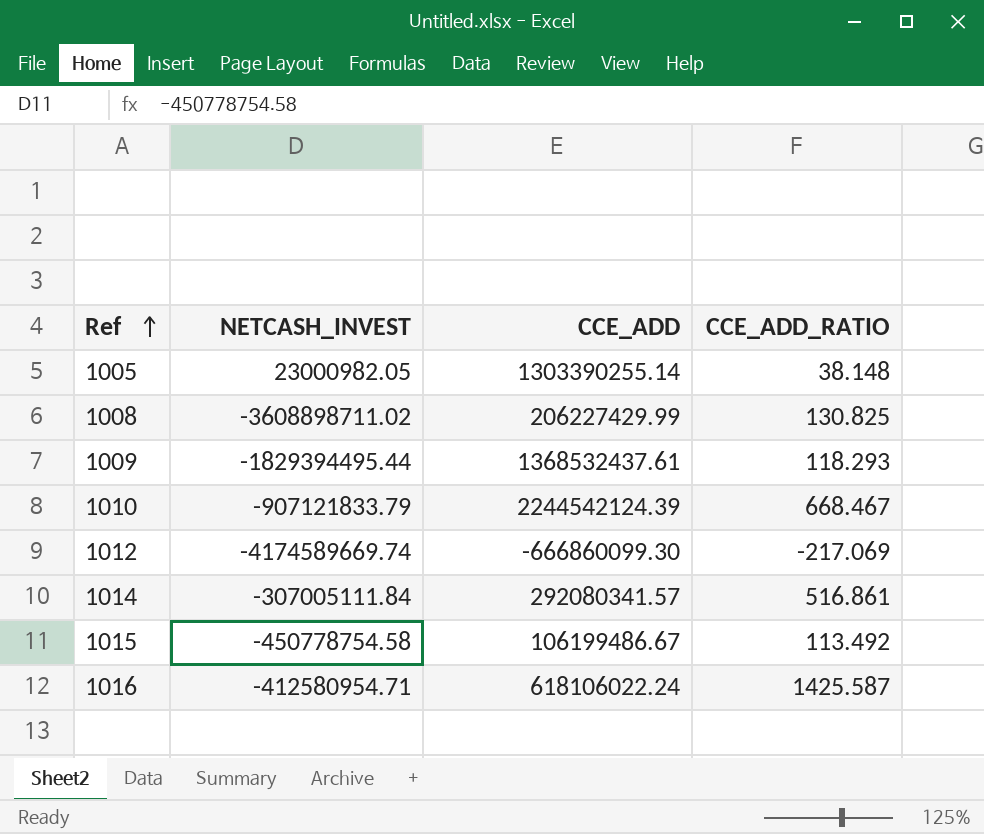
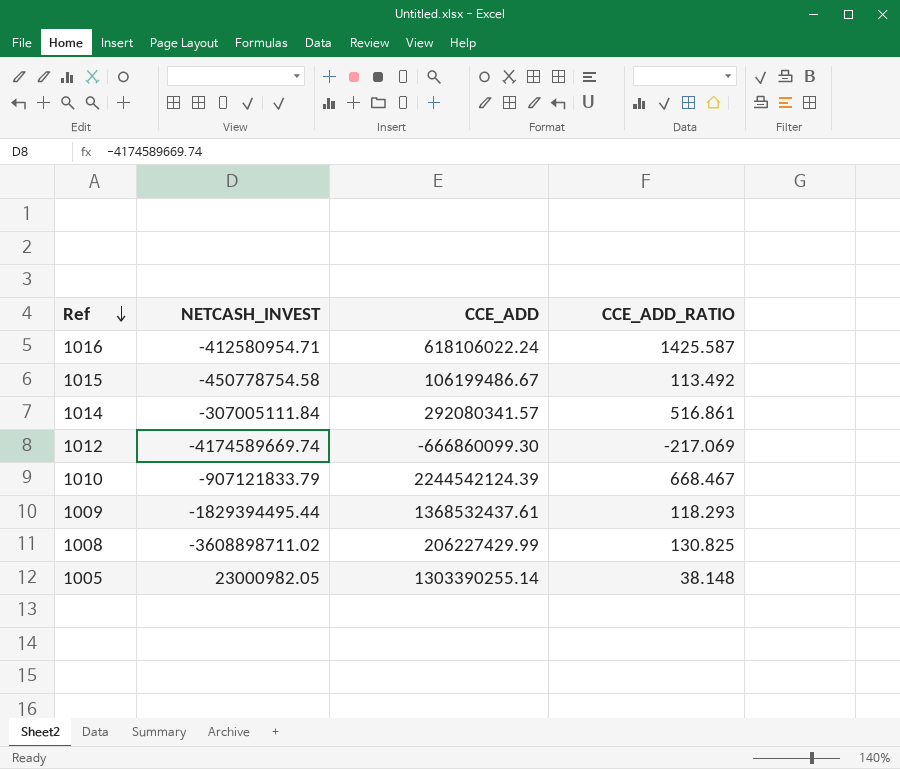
row order: Ref ascending -> Ref descending

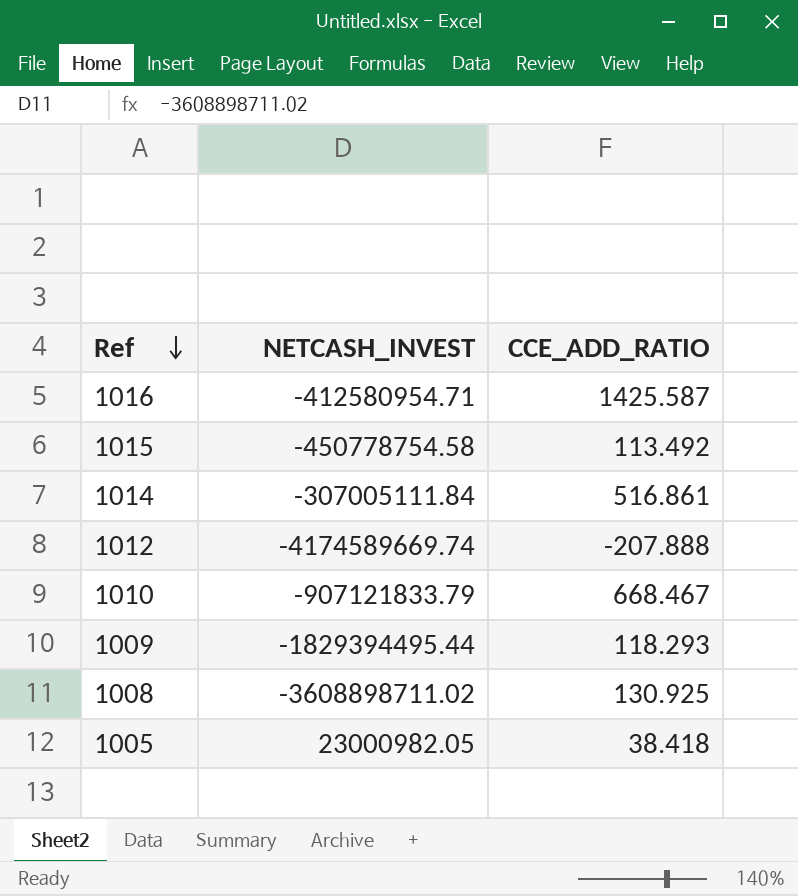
column CCE_ADD | position: 3 -> none
1012 | CCE_ADD_RATIO: -217.069 -> -207.888
1008 | CCE_ADD_RATIO: 130.825 -> 130.925
1005 | CCE_ADD_RATIO: 38.148 -> 38.418

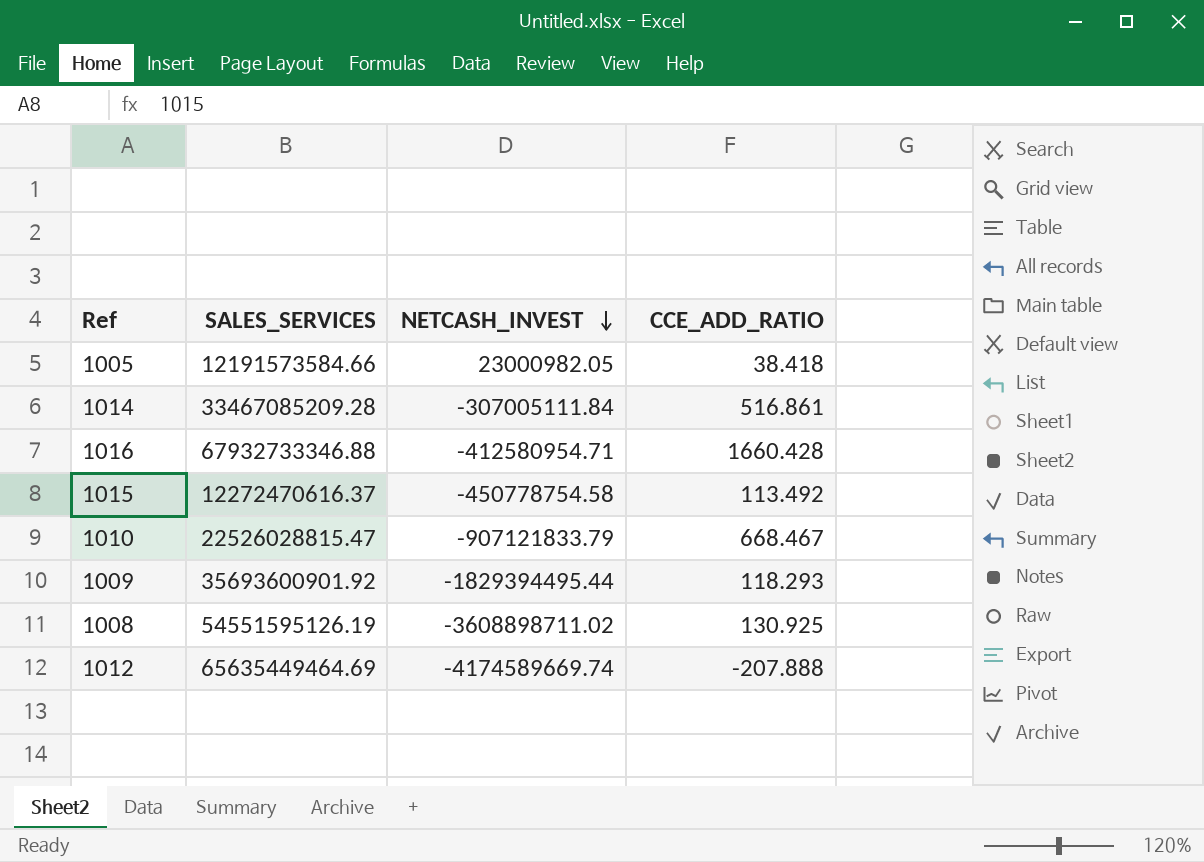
row order: Ref descending -> NETCASH_INVEST descending
column SALES_SERVICES | position: none -> 2
1016 | CCE_ADD_RATIO: 1425.587 -> 1660.428

